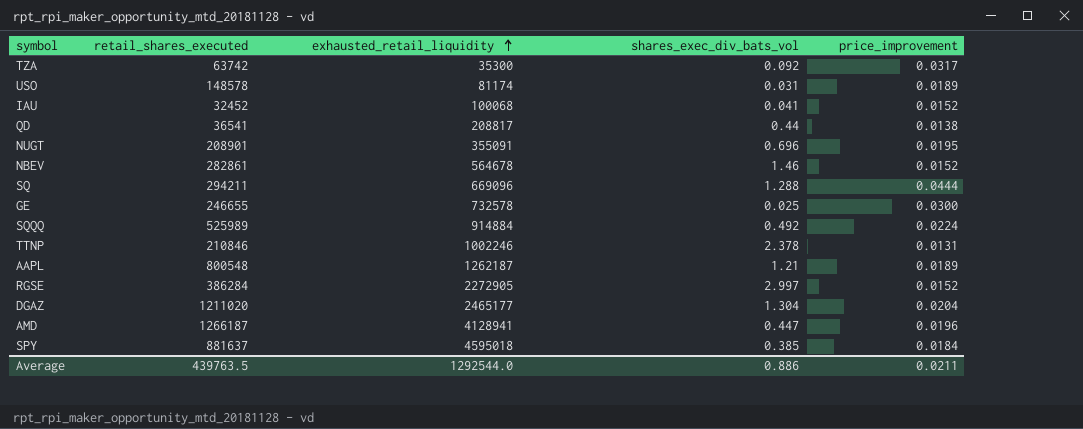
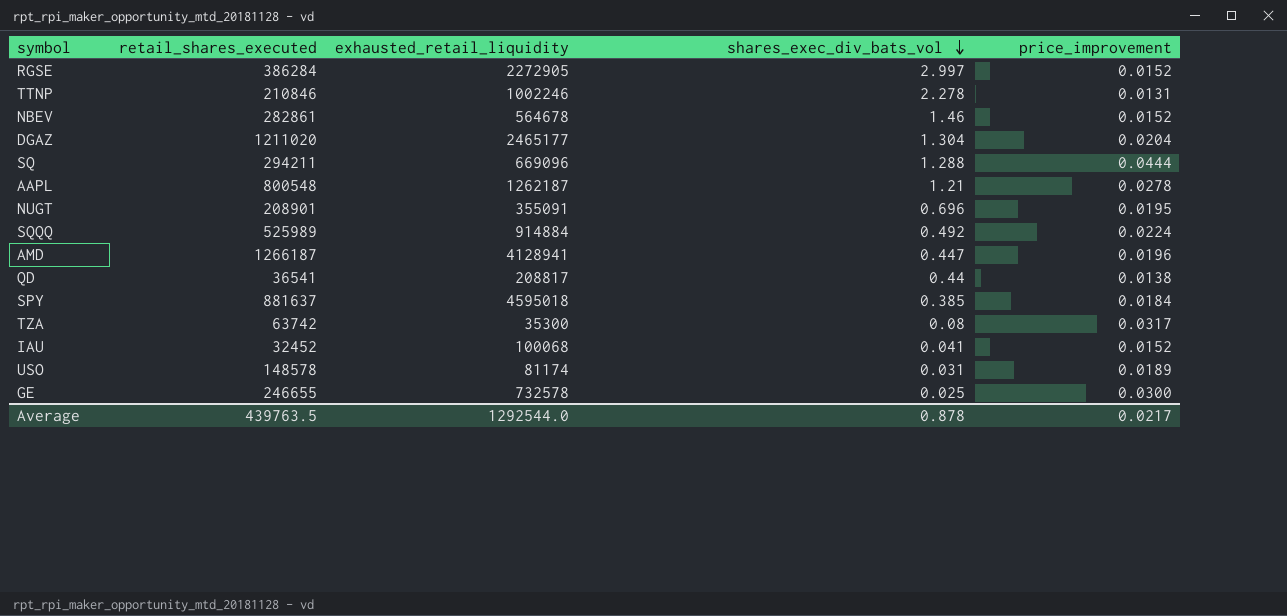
row order: exhausted_retail_liquidity ascending -> shares_exec_div_bats_vol descending
TTNP | shares_exec_div_bats_vol: 2.378 -> 2.278
AAPL | price_improvement: 0.0189 -> 0.0278
TZA | shares_exec_div_bats_vol: 0.092 -> 0.08
Average | shares_exec_div_bats_vol: 0.886 -> 0.878
Average | price_improvement: 0.0211 -> 0.0217

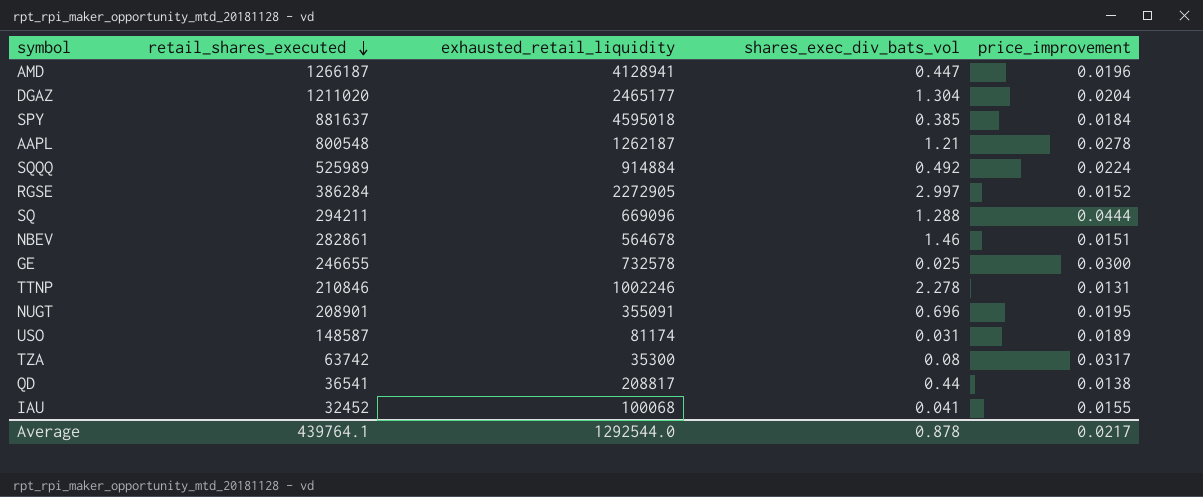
row order: shares_exec_div_bats_vol descending -> retail_shares_executed descending
NBEV | price_improvement: 0.0152 -> 0.0151
USO | retail_shares_executed: 148578 -> 148587
IAU | price_improvement: 0.0152 -> 0.0155
Average | retail_shares_executed: 439763.5 -> 439764.1

